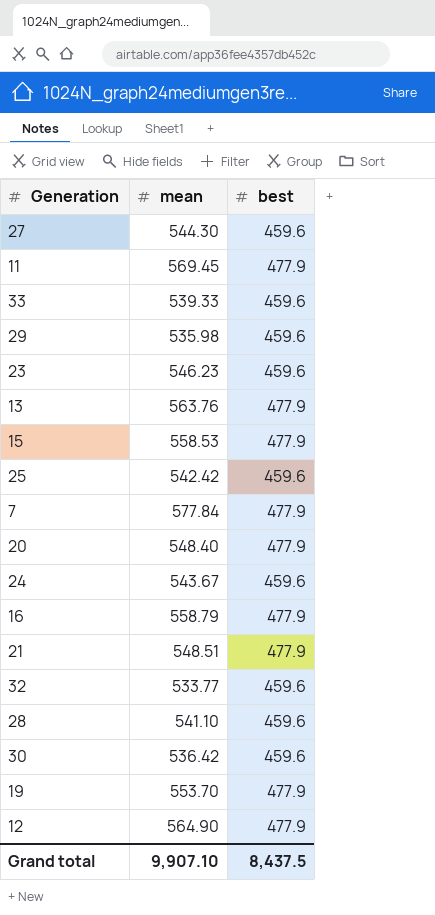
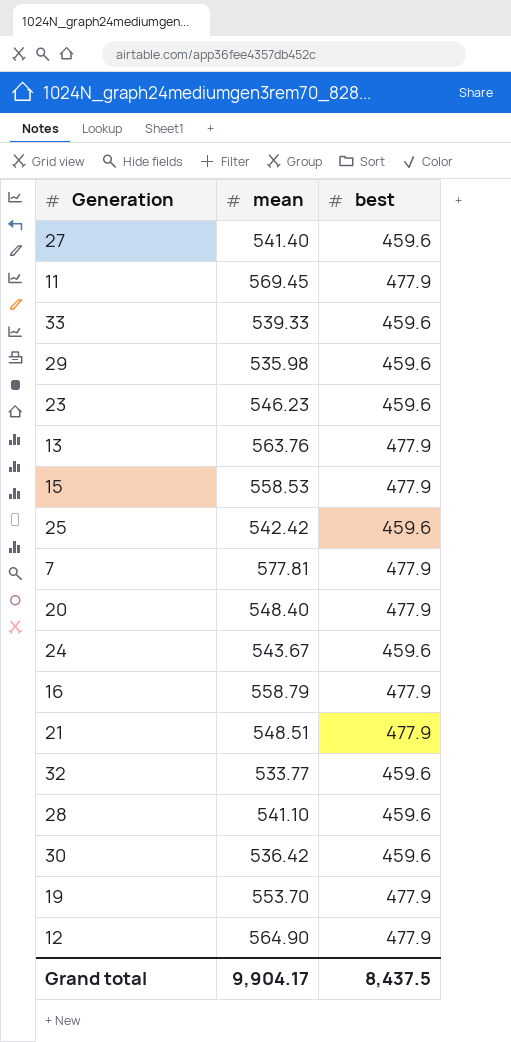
27 | mean: 544.30 -> 541.40
7 | mean: 577.84 -> 577.81
Grand total | mean: 9,907.10 -> 9,904.17

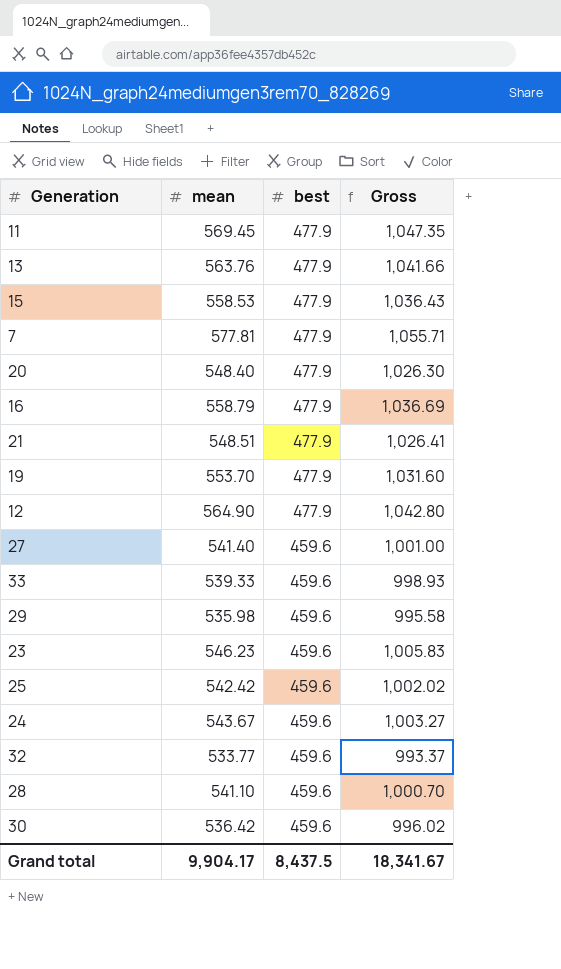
row order: none -> best descending
column Gross | formula: none -> [mean] + [best]

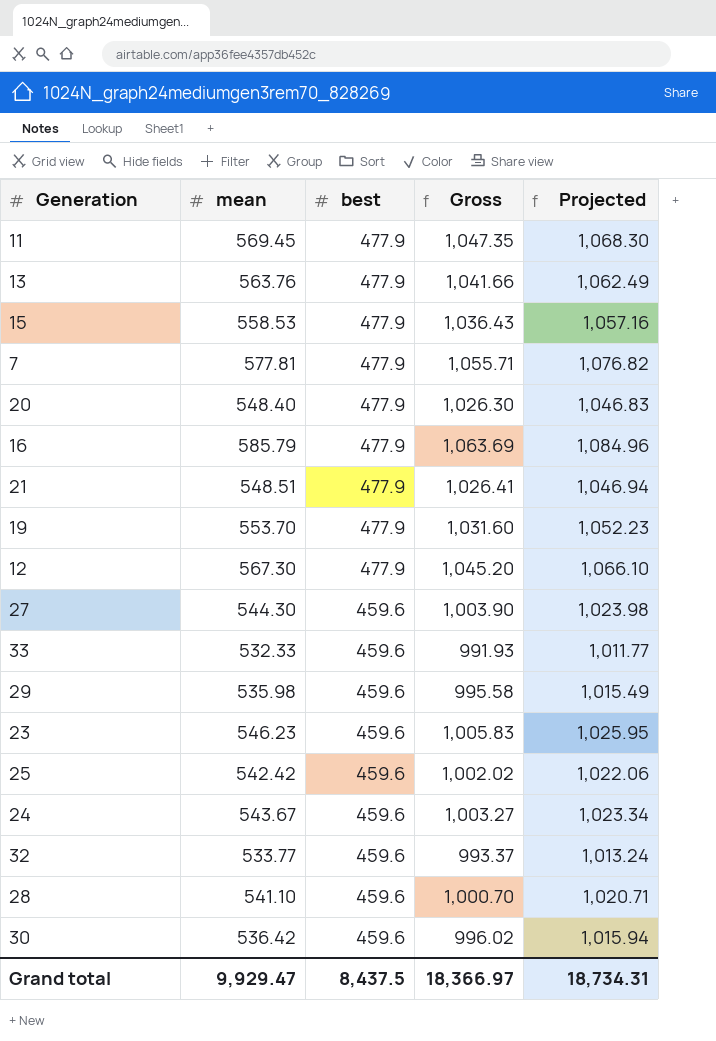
column Projected | formula: none -> [Gross] * 1.02
16 | mean: 558.79 -> 585.79
16 | Gross: 1,036.69 -> 1,063.69
12 | mean: 564.90 -> 567.30
12 | Gross: 1,042.80 -> 1,045.20
27 | mean: 541.40 -> 544.30
27 | Gross: 1,001.00 -> 1,003.90
33 | mean: 539.33 -> 532.33
33 | Gross: 998.93 -> 991.93
Grand total | mean: 9,904.17 -> 9,929.47
Grand total | Gross: 18,341.67 -> 18,366.97

